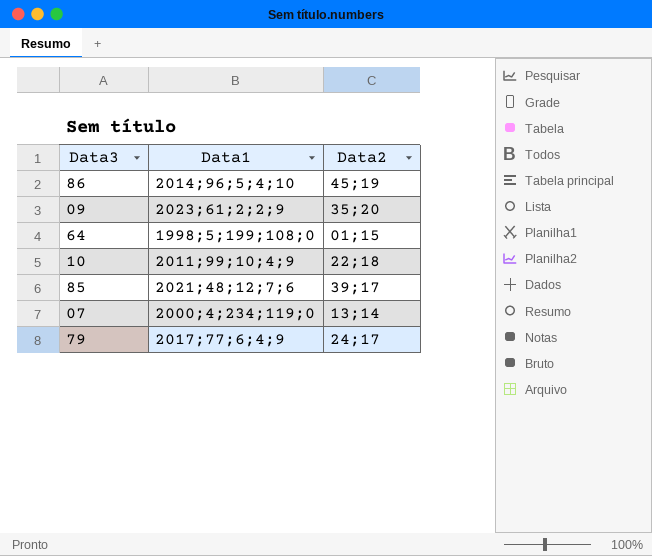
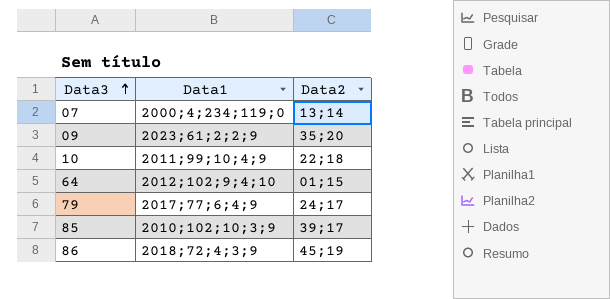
row order: none -> Data3 ascending
64 | Data1: 1998;5;199;108;0 -> 2012;102;9;4;10
85 | Data1: 2021;48;12;7;6 -> 2010;102;10;3;9
86 | Data1: 2014;96;5;4;10 -> 2018;72;4;3;9

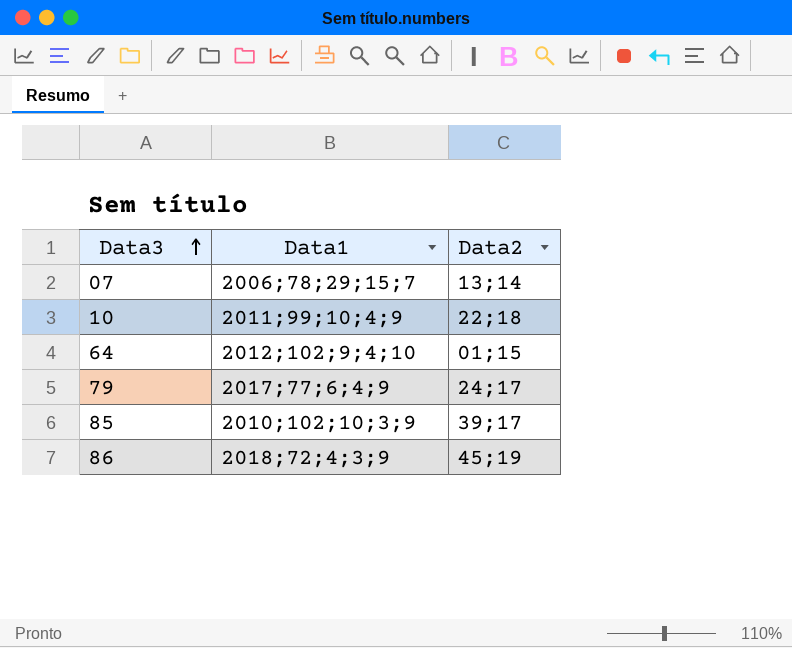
row 09: 2023;61;2;2;9 | 35;20 -> none
07 | Data1: 2000;4;234;119;0 -> 2006;78;29;15;7

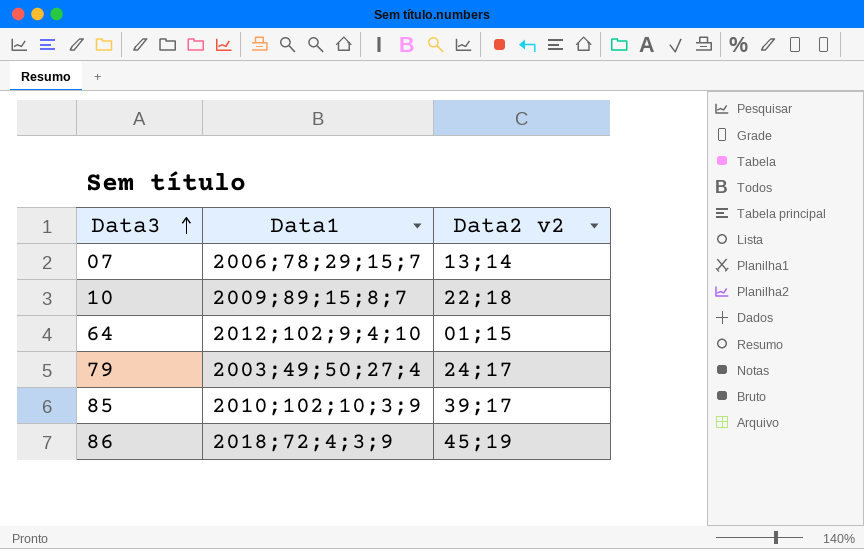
column name: Data2 -> Data2 v2
10 | Data1: 2011;99;10;4;9 -> 2009;89;15;8;7
79 | Data1: 2017;77;6;4;9 -> 2003;49;50;27;4

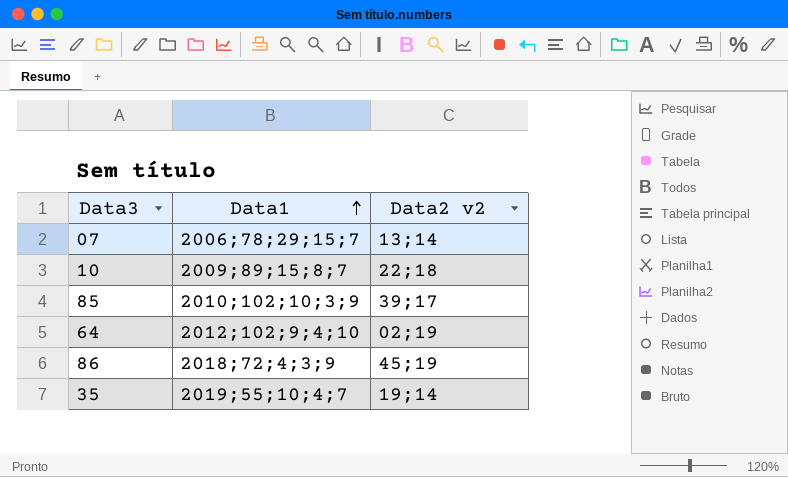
row order: Data3 ascending -> Data1 ascending
row 79: 2003;49;50;27;4 | 24;17 -> none
64 | Data2 v2: 01;15 -> 02;19
row 35: none -> 2019;55;10;4;7 | 19;14

